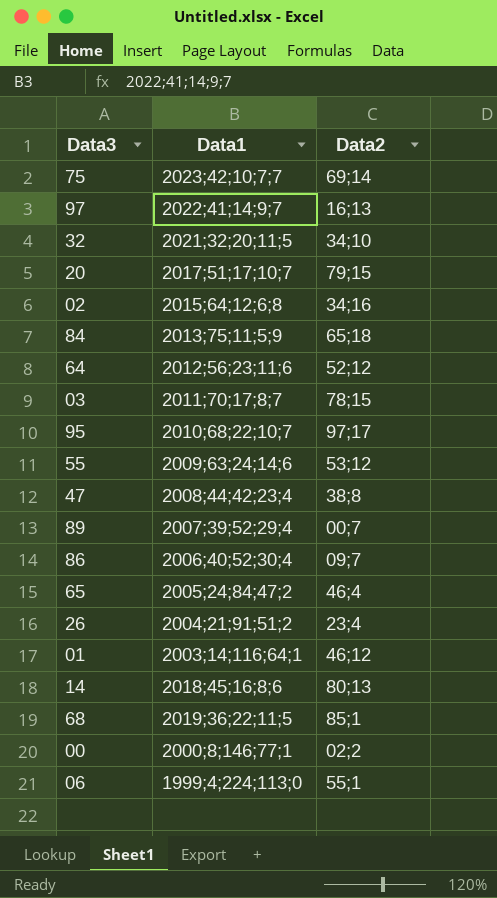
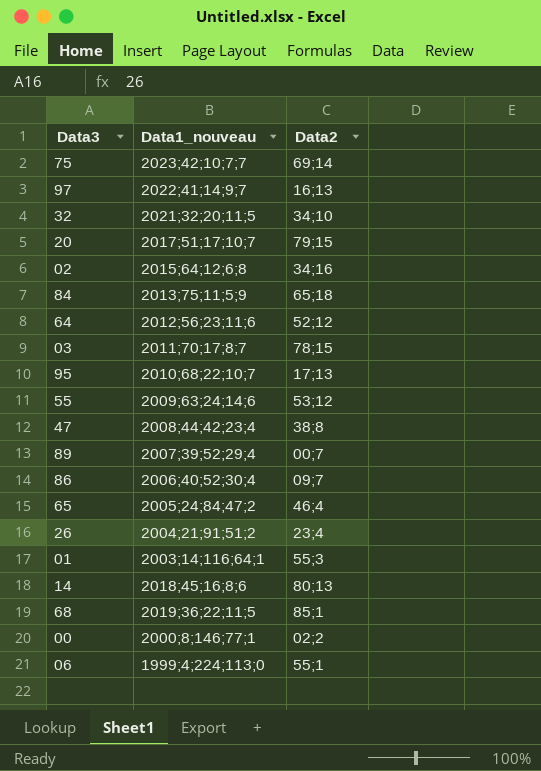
column name: Data1 -> Data1_nouveau
95 | Data2: 97;17 -> 17;13
01 | Data2: 46;12 -> 55;3

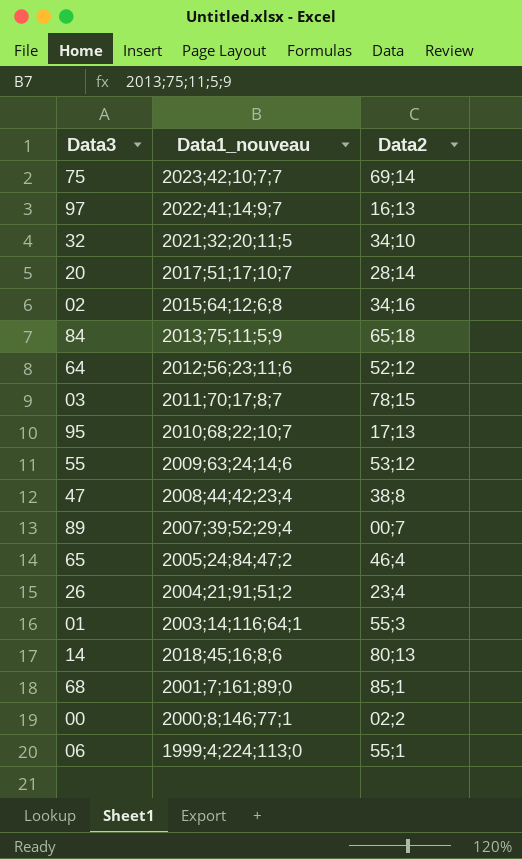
row 86: 2006;40;52;30;4 | 09;7 -> none
20 | Data2: 79;15 -> 28;14
68 | Data1_nouveau: 2019;36;22;11;5 -> 2001;7;161;89;0

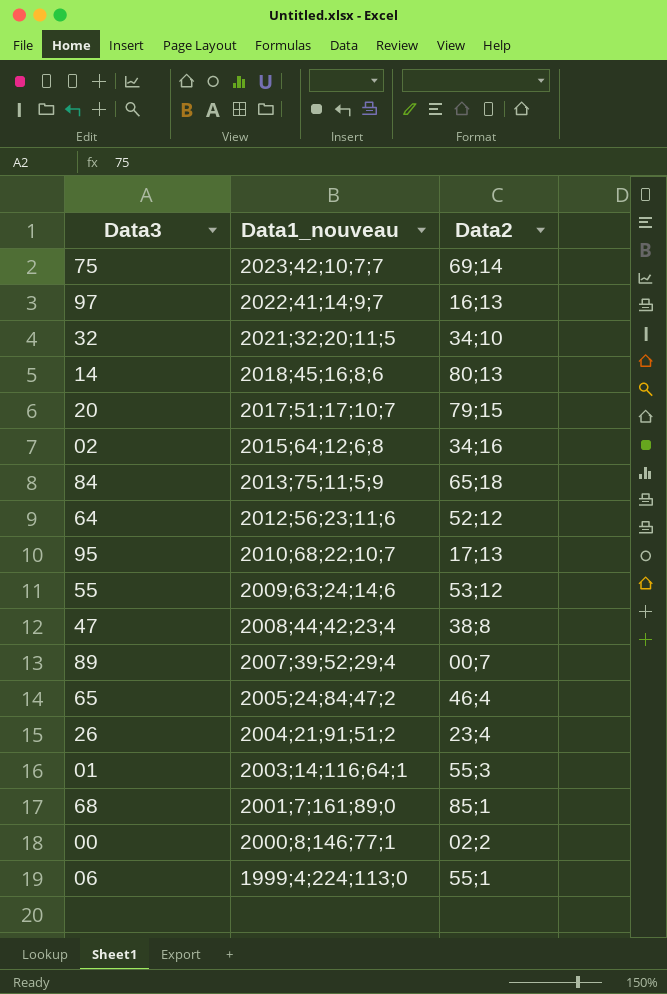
row order: none -> Data1_nouveau descending
row 03: 2011;70;17;8;7 | 78;15 -> none
20 | Data2: 28;14 -> 79;15

